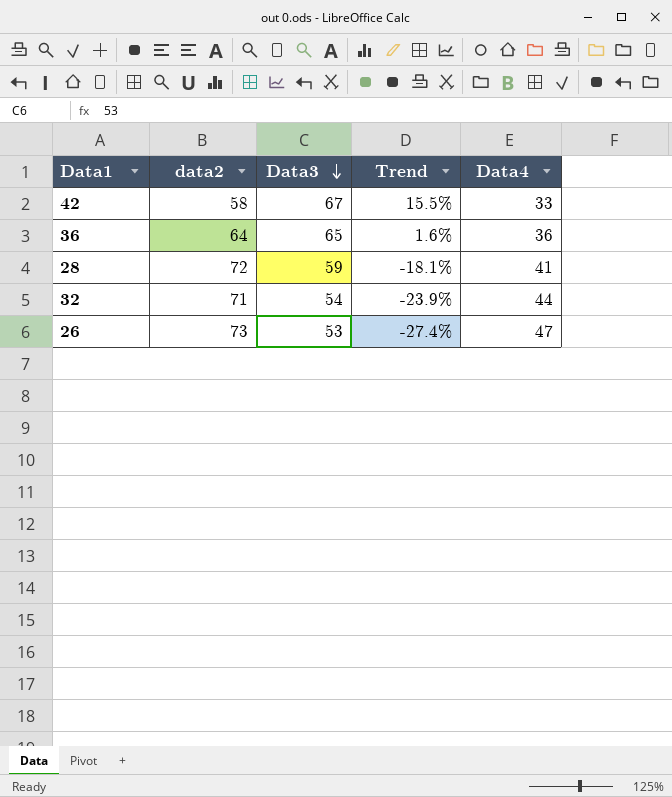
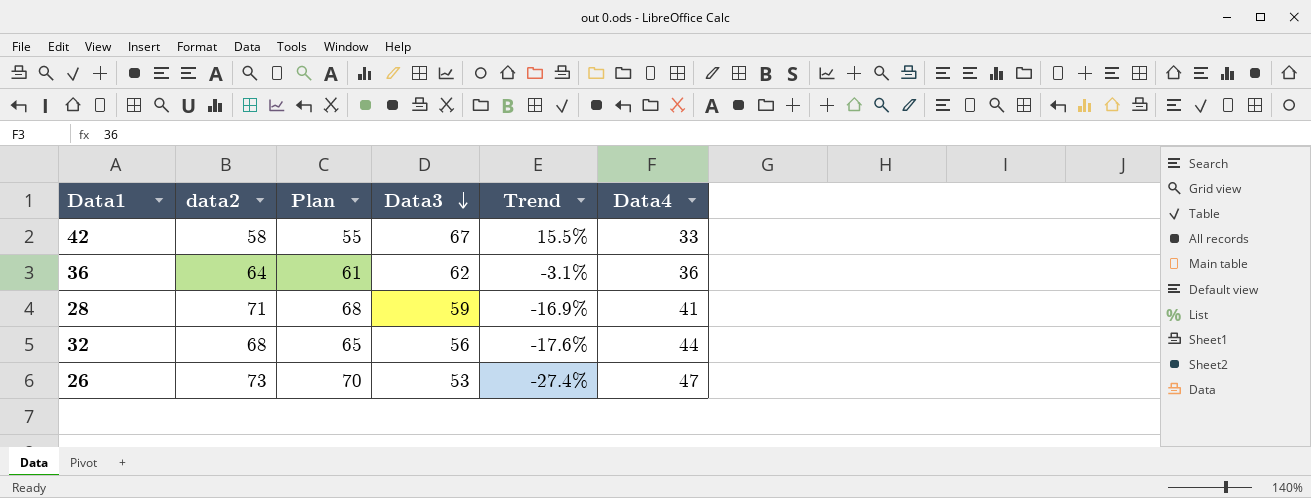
column Plan | formula: none -> [data2] - 3
36 | Data3: 65 -> 62
36 | Trend: 1.6% -> -3.1%
28 | data2: 72 -> 71
28 | Trend: -18.1% -> -16.9%
32 | data2: 71 -> 68
32 | Data3: 54 -> 56
32 | Trend: -23.9% -> -17.6%

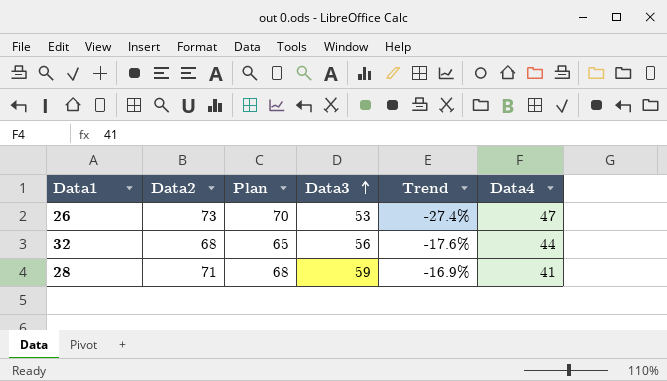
row order: Data3 descending -> Data3 ascending
column name: data2 -> Data2
row 42: 58 | 55 | 67 | 15.5% | 33 -> none
row 36: 64 | 61 | 62 | -3.1% | 36 -> none

